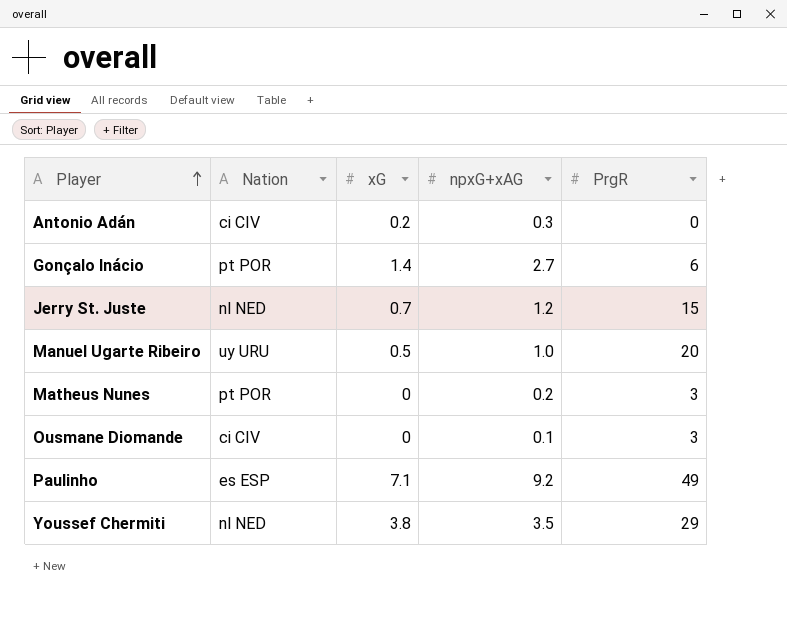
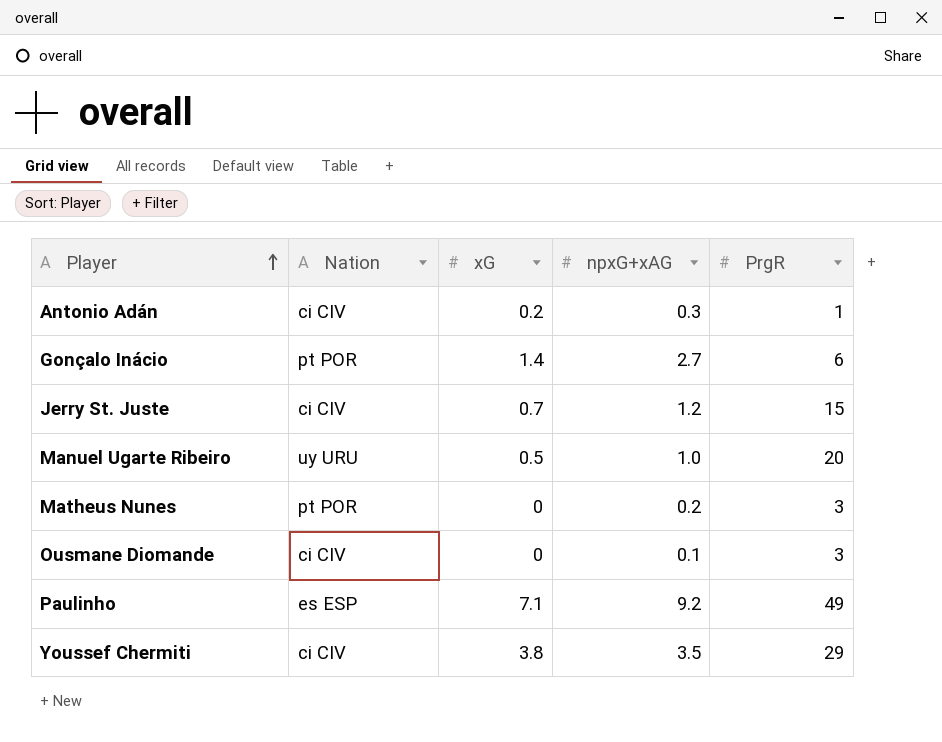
Antonio Adán | PrgR: 0 -> 1
Jerry St. Juste | Nation: nl NED -> ci CIV
Youssef Chermiti | Nation: nl NED -> ci CIV

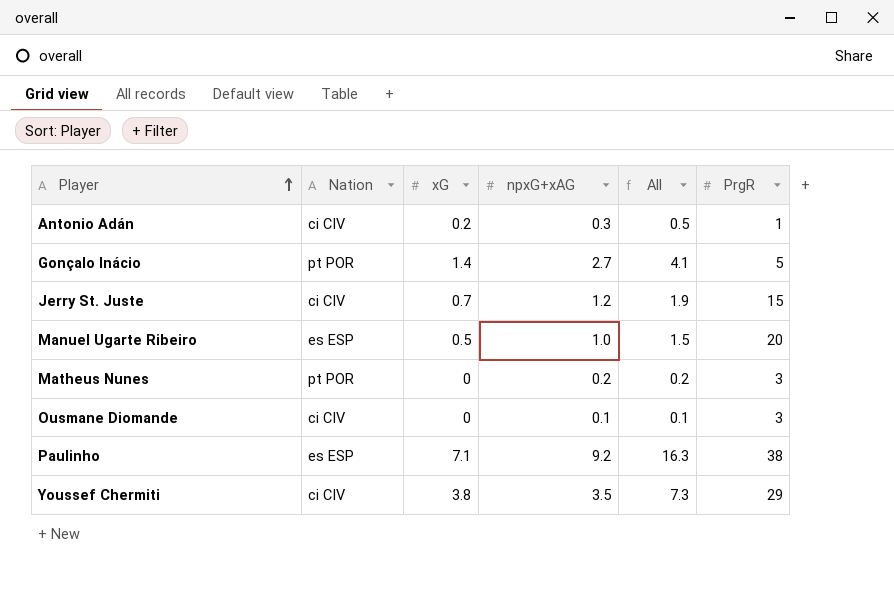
column All | formula: none -> [xG] + [npxG+xAG]
Gonçalo Inácio | PrgR: 6 -> 5
Manuel Ugarte Ribeiro | Nation: uy URU -> es ESP
Paulinho | PrgR: 49 -> 38

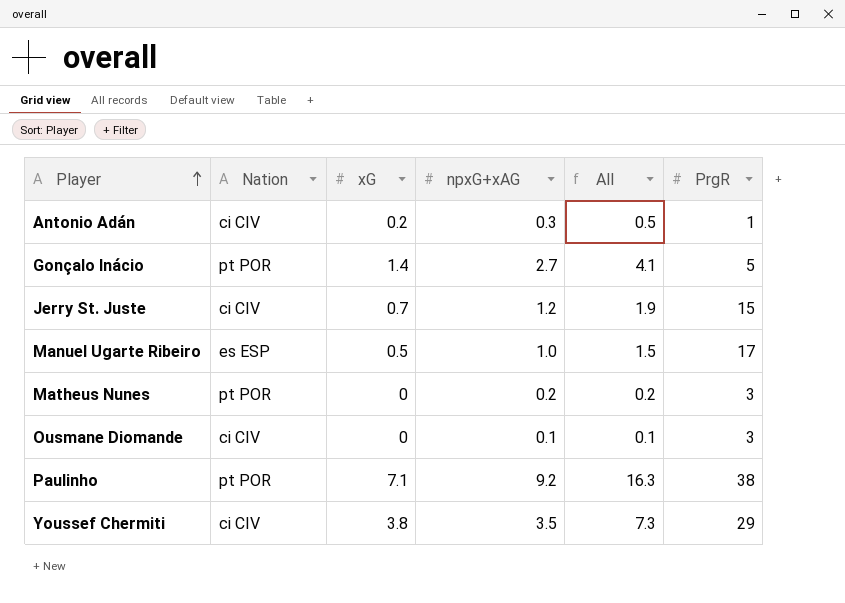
Manuel Ugarte Ribeiro | PrgR: 20 -> 17
Paulinho | Nation: es ESP -> pt POR

